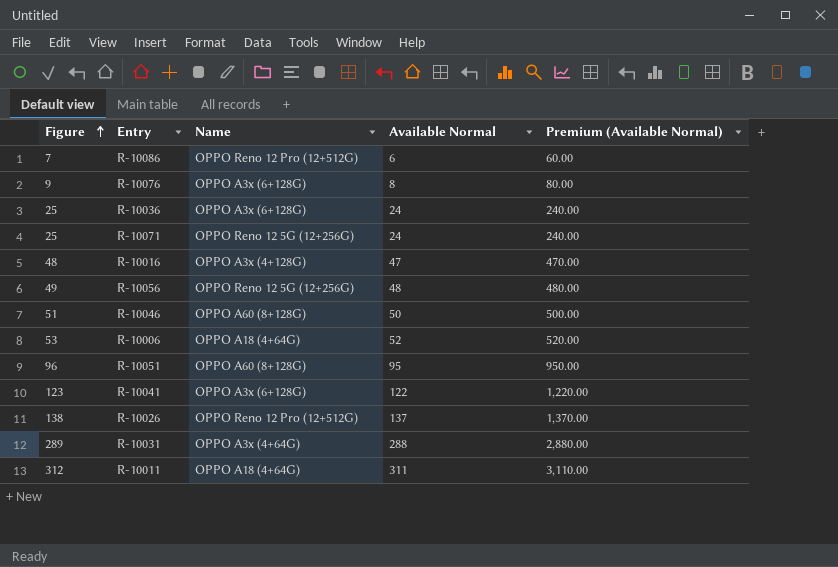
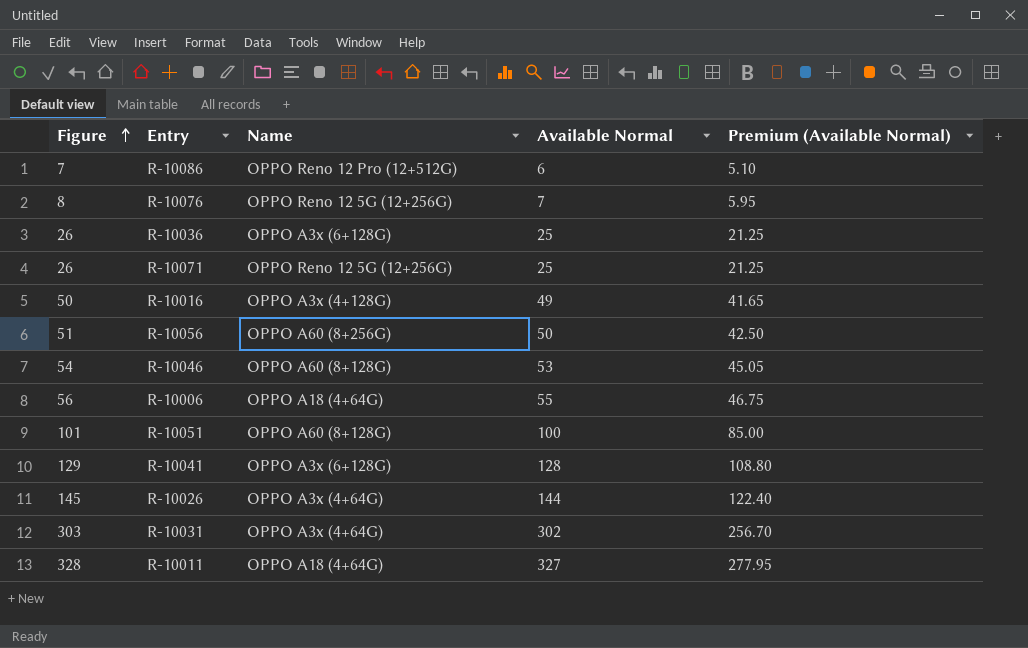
column Premium (Available Normal) | formula: [Available Normal] * 10 -> [Available Normal] * 0.85
R-10076 | Figure: 9 -> 8
R-10076 | Name: OPPO A3x (6+128G) -> OPPO Reno 12 5G (12+256G)
R-10076 | Available Normal: 8 -> 7
R-10036 | Figure: 25 -> 26
R-10036 | Available Normal: 24 -> 25
R-10071 | Figure: 25 -> 26
R-10071 | Available Normal: 24 -> 25
R-10016 | Figure: 48 -> 50
R-10016 | Available Normal: 47 -> 49
R-10056 | Figure: 49 -> 51
R-10056 | Name: OPPO Reno 12 5G (12+256G) -> OPPO A60 (8+256G)
R-10056 | Available Normal: 48 -> 50
R-10046 | Figure: 51 -> 54
R-10046 | Available Normal: 50 -> 53
R-10006 | Figure: 53 -> 56
R-10006 | Available Normal: 52 -> 55
R-10051 | Figure: 96 -> 101
R-10051 | Available Normal: 95 -> 100
R-10041 | Figure: 123 -> 129
R-10041 | Available Normal: 122 -> 128
R-10026 | Figure: 138 -> 145
R-10026 | Name: OPPO Reno 12 Pro (12+512G) -> OPPO A3x (4+64G)
R-10026 | Available Normal: 137 -> 144
R-10031 | Figure: 289 -> 303
R-10031 | Available Normal: 288 -> 302
R-10011 | Figure: 312 -> 328
R-10011 | Available Normal: 311 -> 327

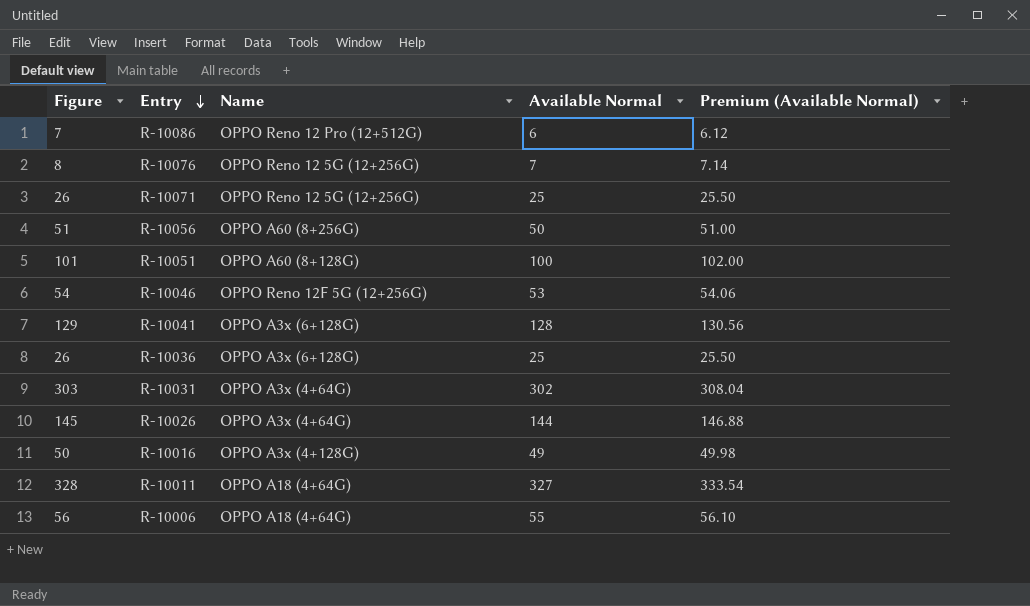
row order: Figure ascending -> Entry descending
column Premium (Available Normal) | formula: [Available Normal] * 0.85 -> [Available Normal] * 1.02
R-10046 | Name: OPPO A60 (8+128G) -> OPPO Reno 12F 5G (12+256G)

